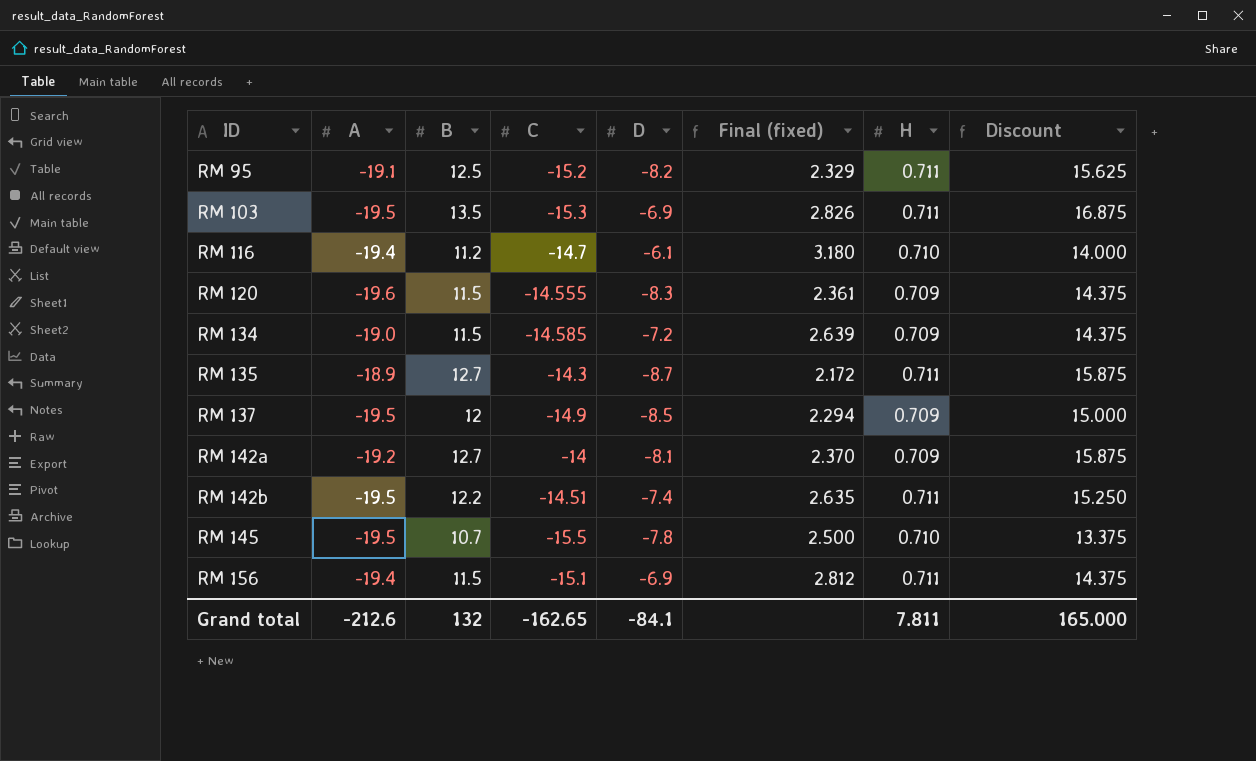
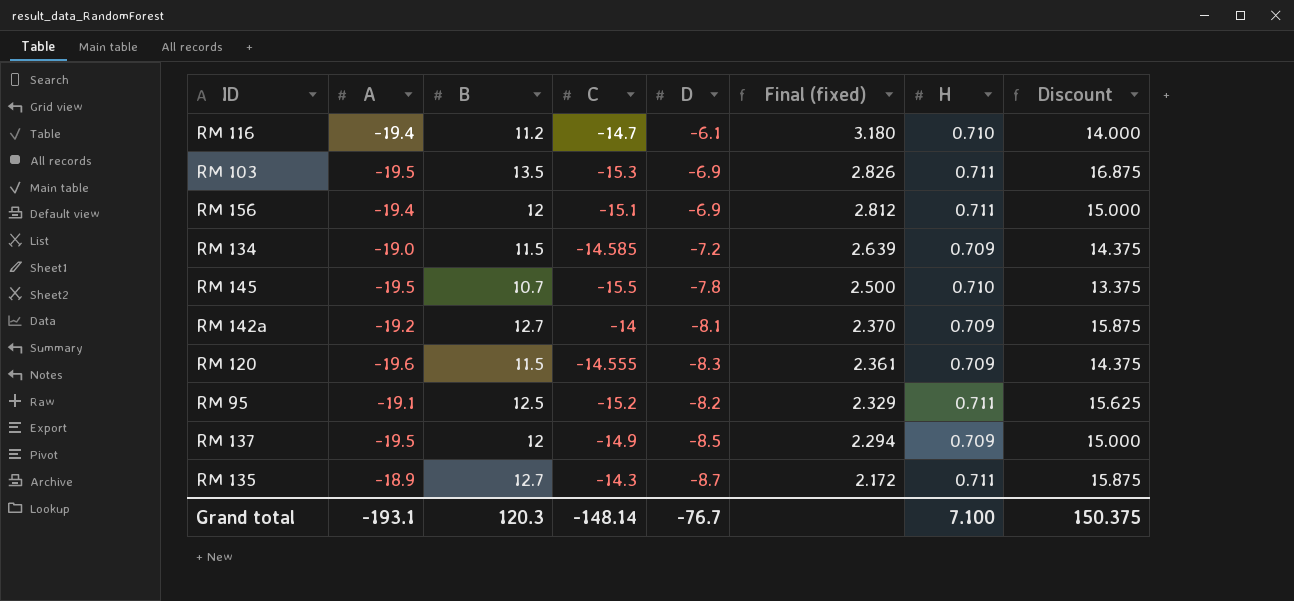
row order: ID ascending -> Final (fixed) descending
row RM 142b: -19.5 | 12.2 | -14.51 | -7.4 | 2.635 | 0.711 | 15.250 -> none
RM 156 | B: 11.5 -> 12
RM 156 | Discount: 14.375 -> 15.000
Grand total | A: -212.6 -> -193.1
Grand total | B: 132 -> 120.3
Grand total | C: -162.65 -> -148.14
Grand total | D: -84.1 -> -76.7
Grand total | H: 7.811 -> 7.100
Grand total | Discount: 165.000 -> 150.375

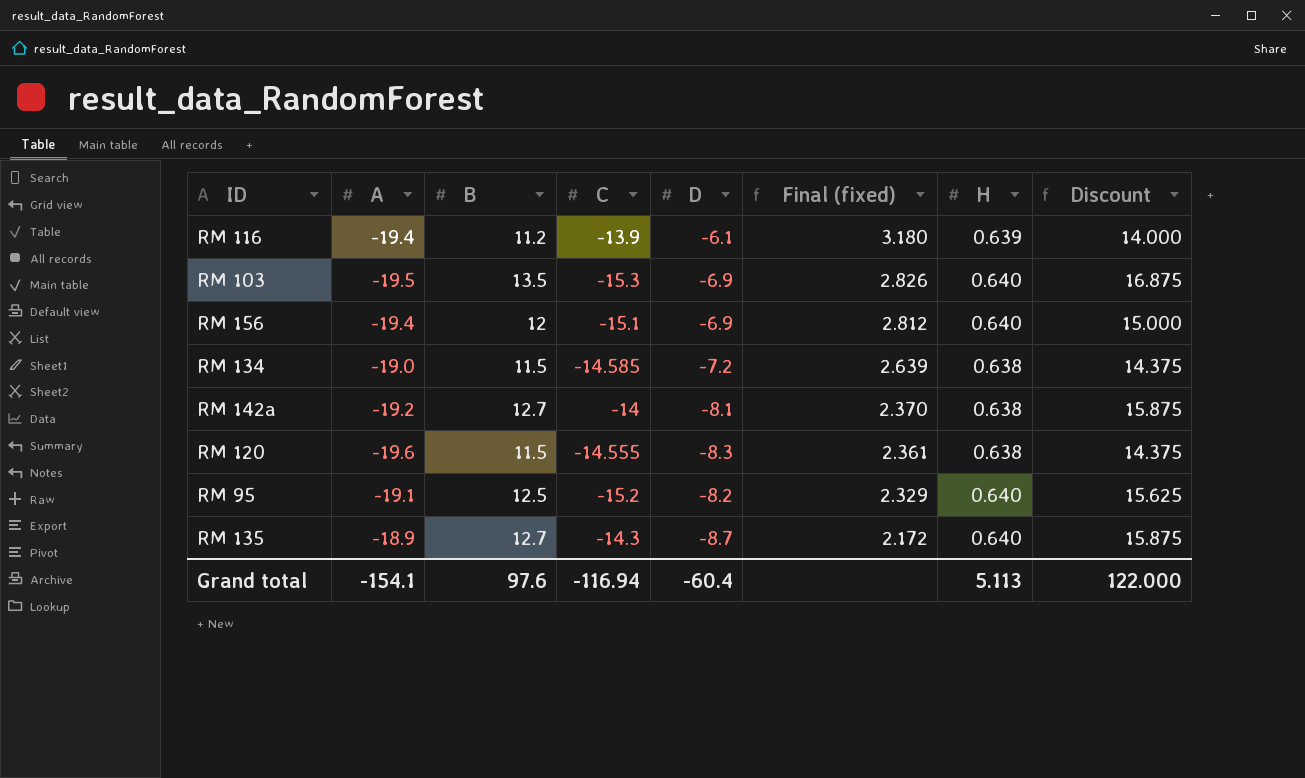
row RM 145: -19.5 | 10.7 | -15.5 | -7.8 | 2.500 | 0.710 | 13.375 -> none
row RM 137: -19.5 | 12 | -14.9 | -8.5 | 2.294 | 0.709 | 15.000 -> none
RM 116 | C: -14.7 -> -13.9
RM 116 | H: 0.710 -> 0.639
RM 103 | H: 0.711 -> 0.640
RM 156 | H: 0.711 -> 0.640
RM 134 | H: 0.709 -> 0.638
RM 142a | H: 0.709 -> 0.638
RM 120 | H: 0.709 -> 0.638
RM 95 | H: 0.711 -> 0.640
RM 135 | H: 0.711 -> 0.640
Grand total | A: -193.1 -> -154.1
Grand total | B: 120.3 -> 97.6
Grand total | C: -148.14 -> -116.94
Grand total | D: -76.7 -> -60.4
Grand total | H: 7.100 -> 5.113
Grand total | Discount: 150.375 -> 122.000

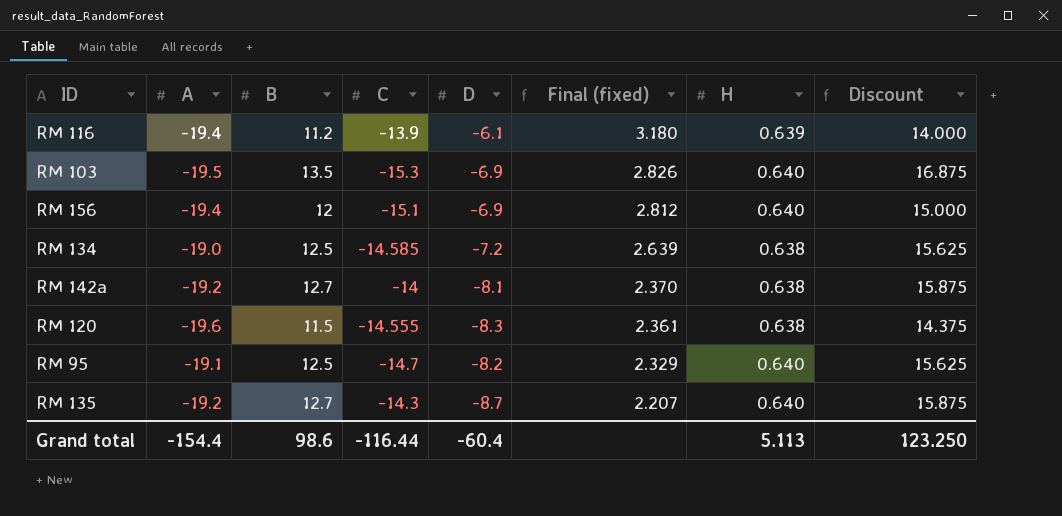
RM 134 | B: 11.5 -> 12.5
RM 134 | Discount: 14.375 -> 15.625
RM 95 | C: -15.2 -> -14.7
RM 135 | A: -18.9 -> -19.2
RM 135 | Final (fixed): 2.172 -> 2.207
Grand total | A: -154.1 -> -154.4
Grand total | B: 97.6 -> 98.6
Grand total | C: -116.94 -> -116.44
Grand total | Discount: 122.000 -> 123.250

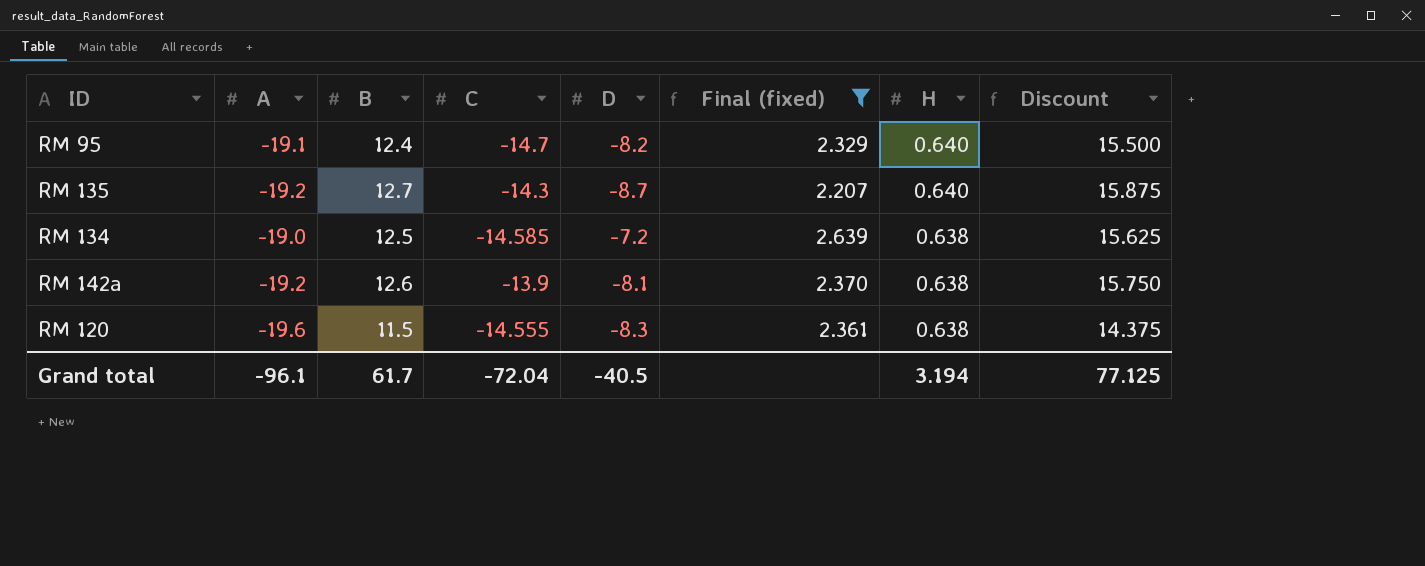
filter: none -> Final (fixed) <= 2.639
row order: Final (fixed) descending -> H descending
RM 95 | B: 12.5 -> 12.4
RM 95 | Discount: 15.625 -> 15.500
RM 142a | B: 12.7 -> 12.6
RM 142a | C: -14 -> -13.9
RM 142a | Discount: 15.875 -> 15.750
Grand total | A: -154.4 -> -96.1
Grand total | B: 98.6 -> 61.7
Grand total | C: -116.44 -> -72.04
Grand total | D: -60.4 -> -40.5
Grand total | H: 5.113 -> 3.194
Grand total | Discount: 123.250 -> 77.125

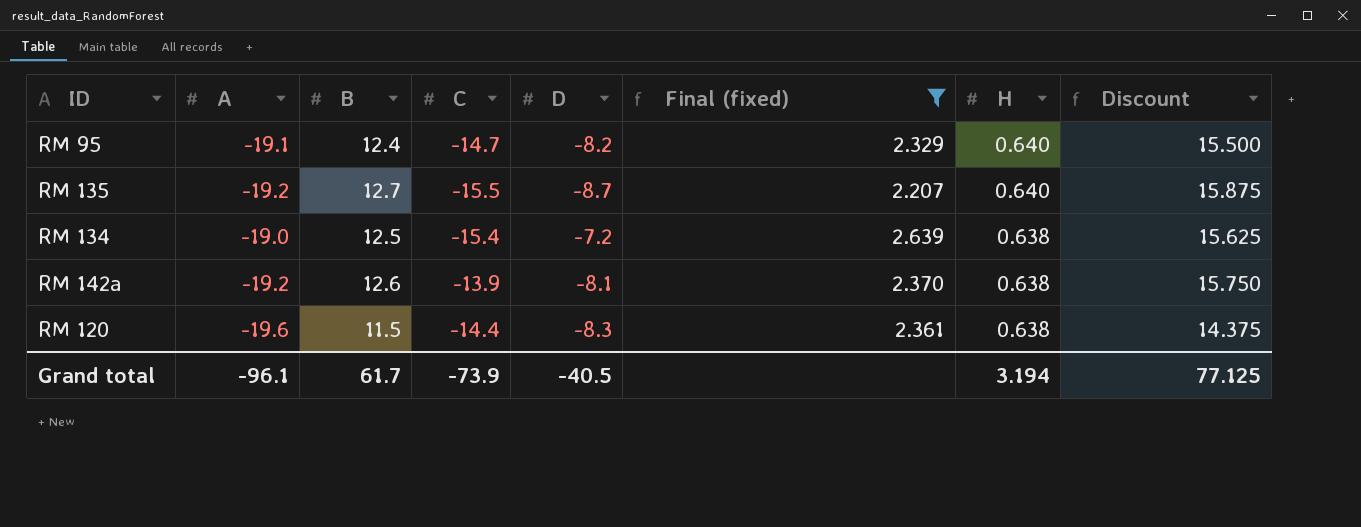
RM 135 | C: -14.3 -> -15.5
RM 134 | C: -14.585 -> -15.4
RM 120 | C: -14.555 -> -14.4
Grand total | C: -72.04 -> -73.9

